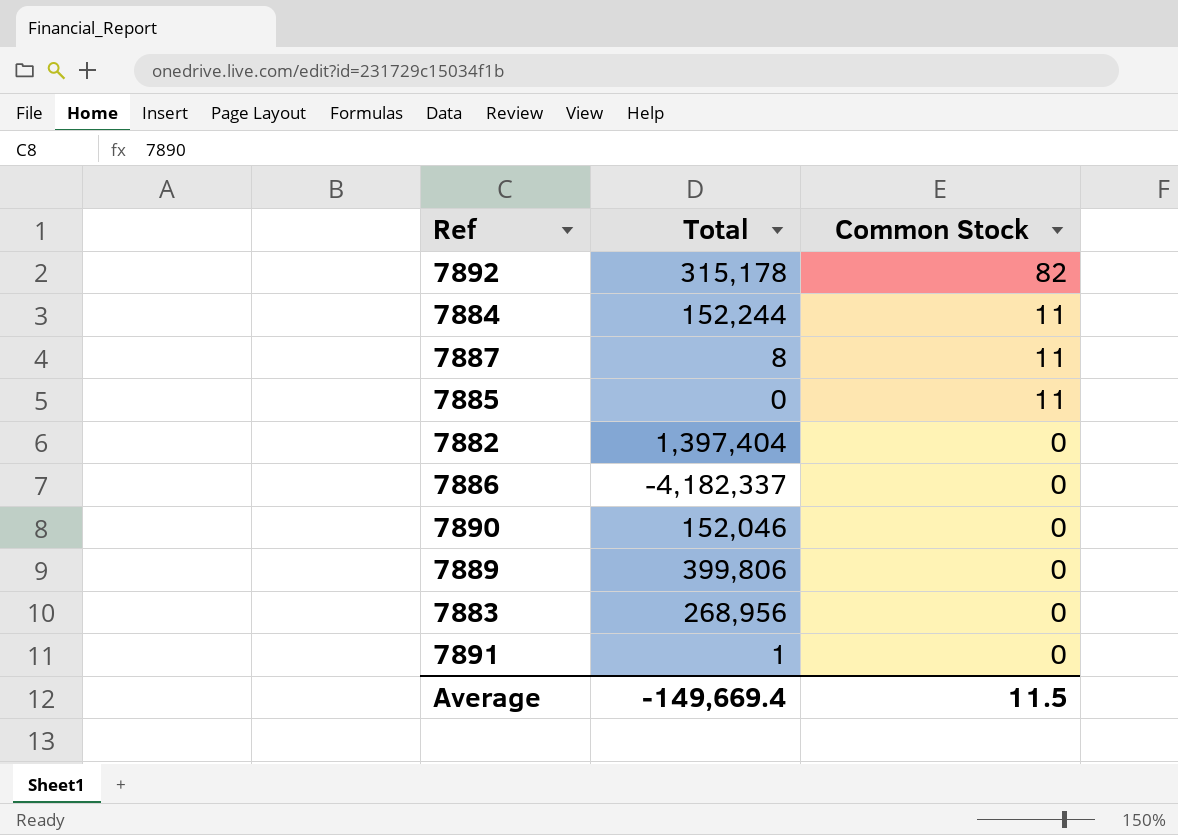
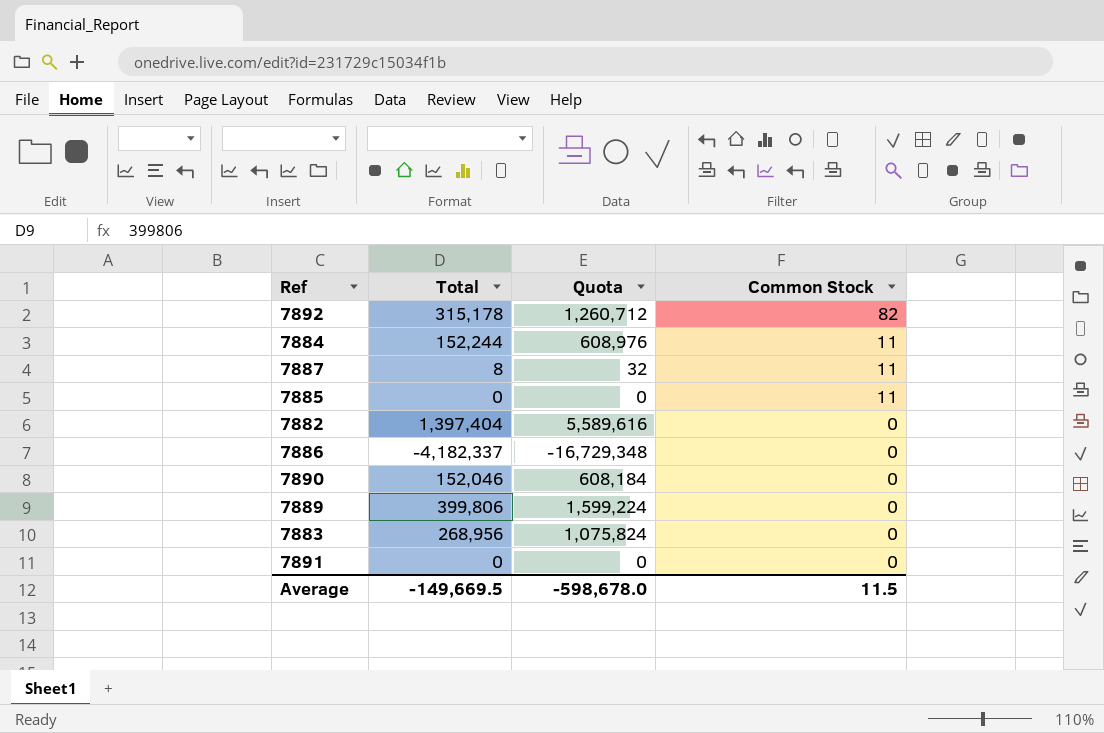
column Quota | formula: none -> [Total] * 4
7891 | Total: 1 -> 0
Average | Total: -149,669.4 -> -149,669.5

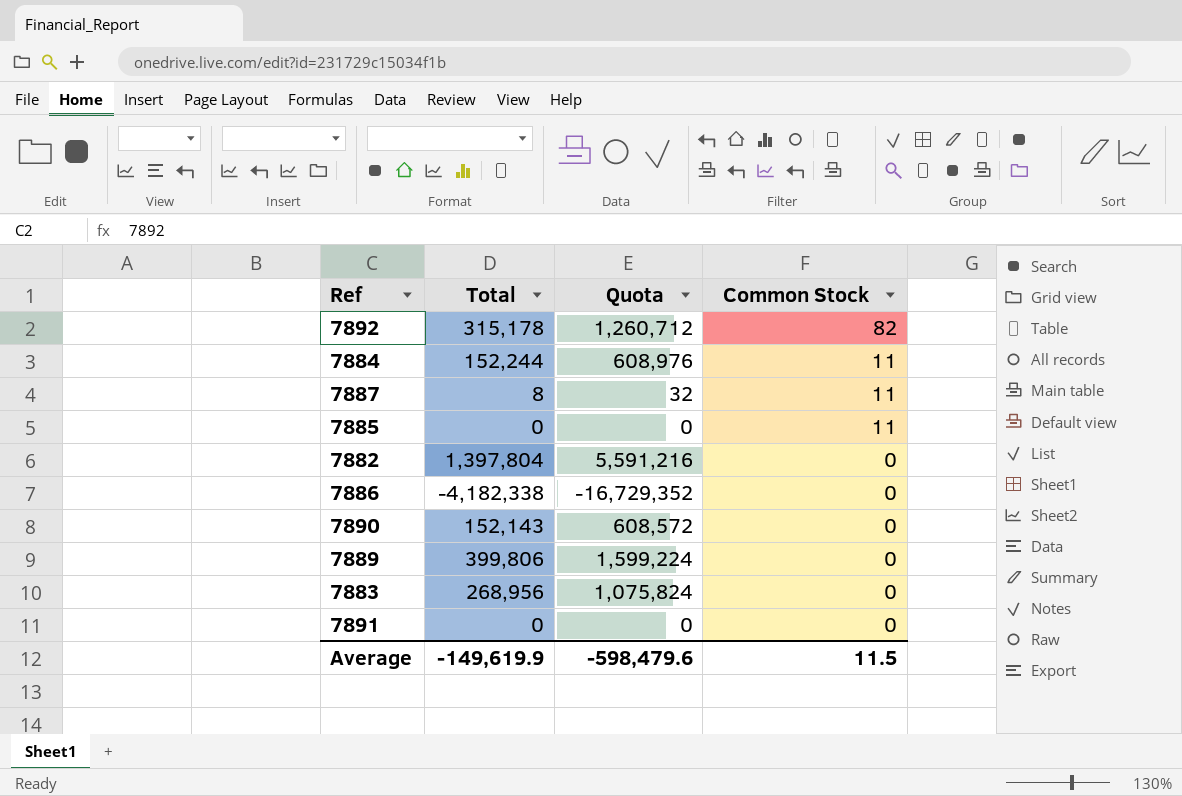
7882 | Total: 1,397,404 -> 1,397,804
7882 | Quota: 5,589,616 -> 5,591,216
7886 | Total: -4,182,337 -> -4,182,338
7886 | Quota: -16,729,348 -> -16,729,352
7890 | Total: 152,046 -> 152,143
7890 | Quota: 608,184 -> 608,572
Average | Total: -149,669.5 -> -149,619.9
Average | Quota: -598,678.0 -> -598,479.6

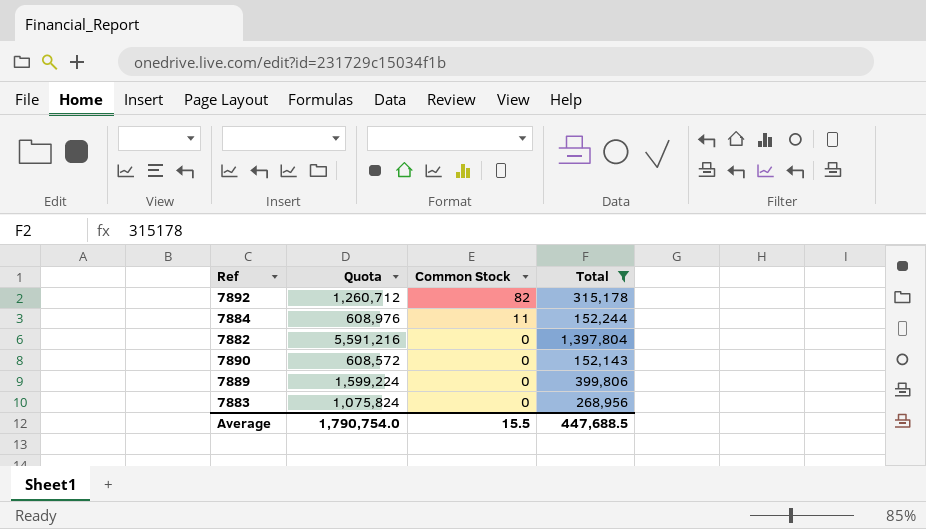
filter: none -> Total >= 152,143
column Total | position: 2 -> 4
Average | Quota: -598,479.6 -> 1,790,754.0
Average | Common Stock: 11.5 -> 15.5
Average | Total: -149,619.9 -> 447,688.5

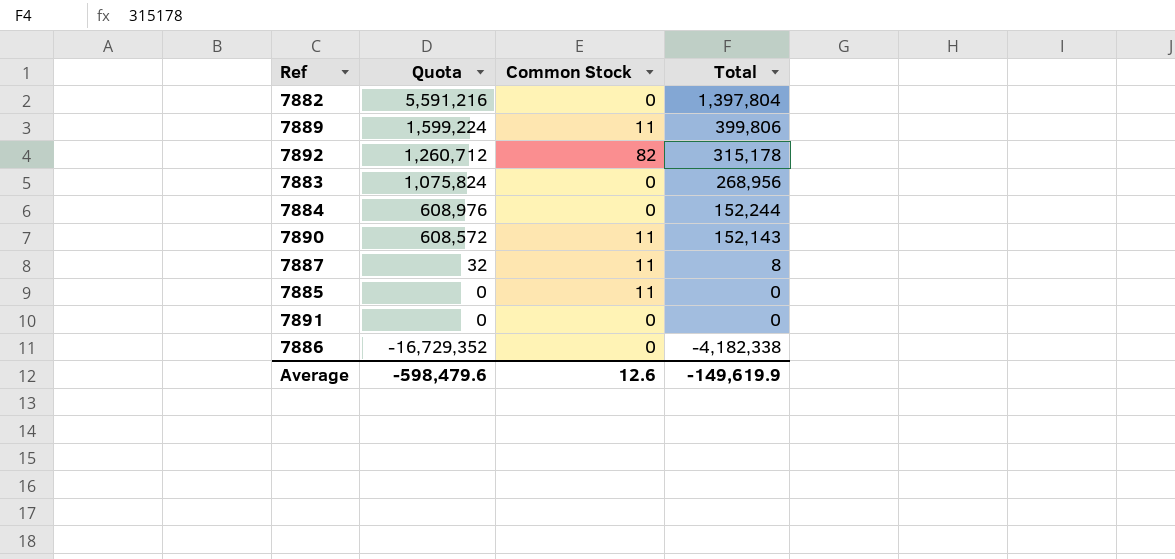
filter: Total >= 152,143 -> none
row order: Common Stock descending -> Quota descending
7889 | Common Stock: 0 -> 11
7884 | Common Stock: 11 -> 0
7890 | Common Stock: 0 -> 11
Average | Quota: 1,790,754.0 -> -598,479.6
Average | Common Stock: 15.5 -> 12.6
Average | Total: 447,688.5 -> -149,619.9

